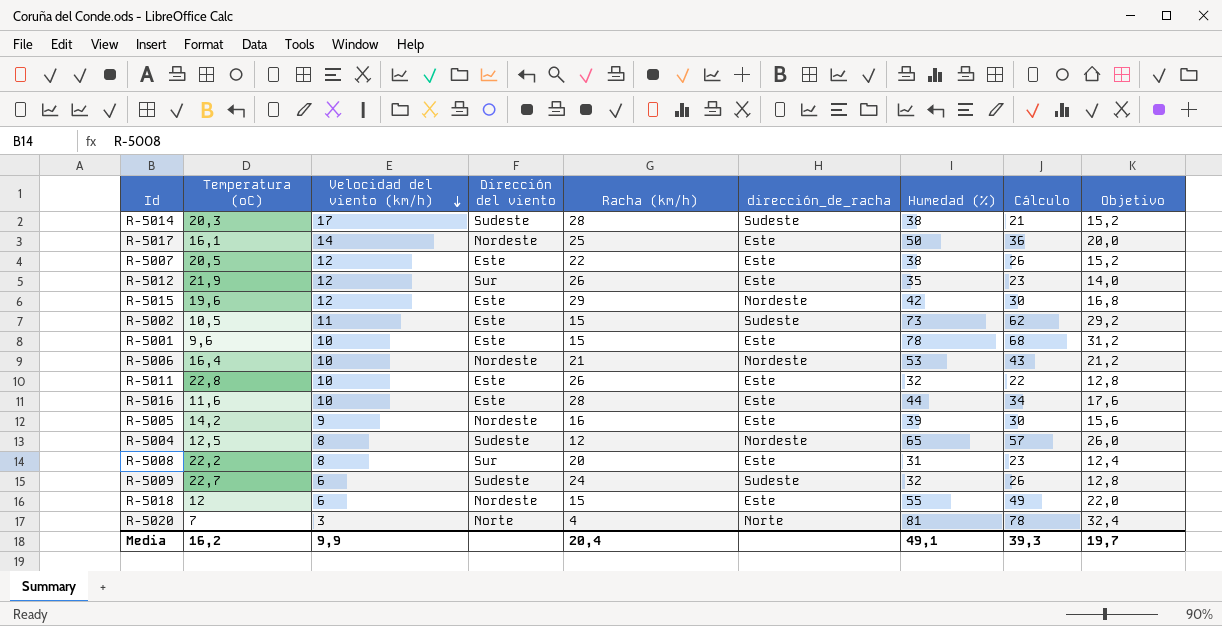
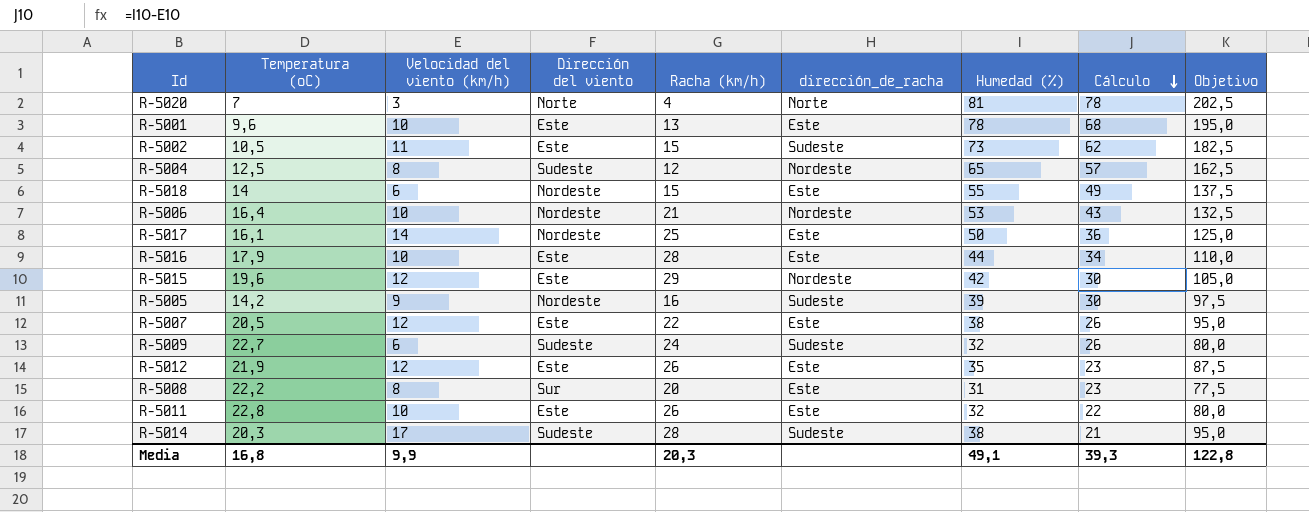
row order: Velocidad del viento (km/h) descending -> Cálculo descending
column Objetivo | formula: [Humedad (%)] * 0,4 -> [Humedad (%)] * 2,5
R-5001 | Racha (km/h): 15 -> 13
R-5018 | Temperatura (ºC): 12 -> 14
R-5016 | Temperatura (ºC): 11,6 -> 17,9
R-5005 | dirección_de_racha: Este -> Sudeste
R-5012 | Dirección del viento: Sur -> Este
Media | Temperatura (ºC): 16,2 -> 16,8
Media | Racha (km/h): 20,4 -> 20,3
Media | Objetivo: 19,7 -> 122,8

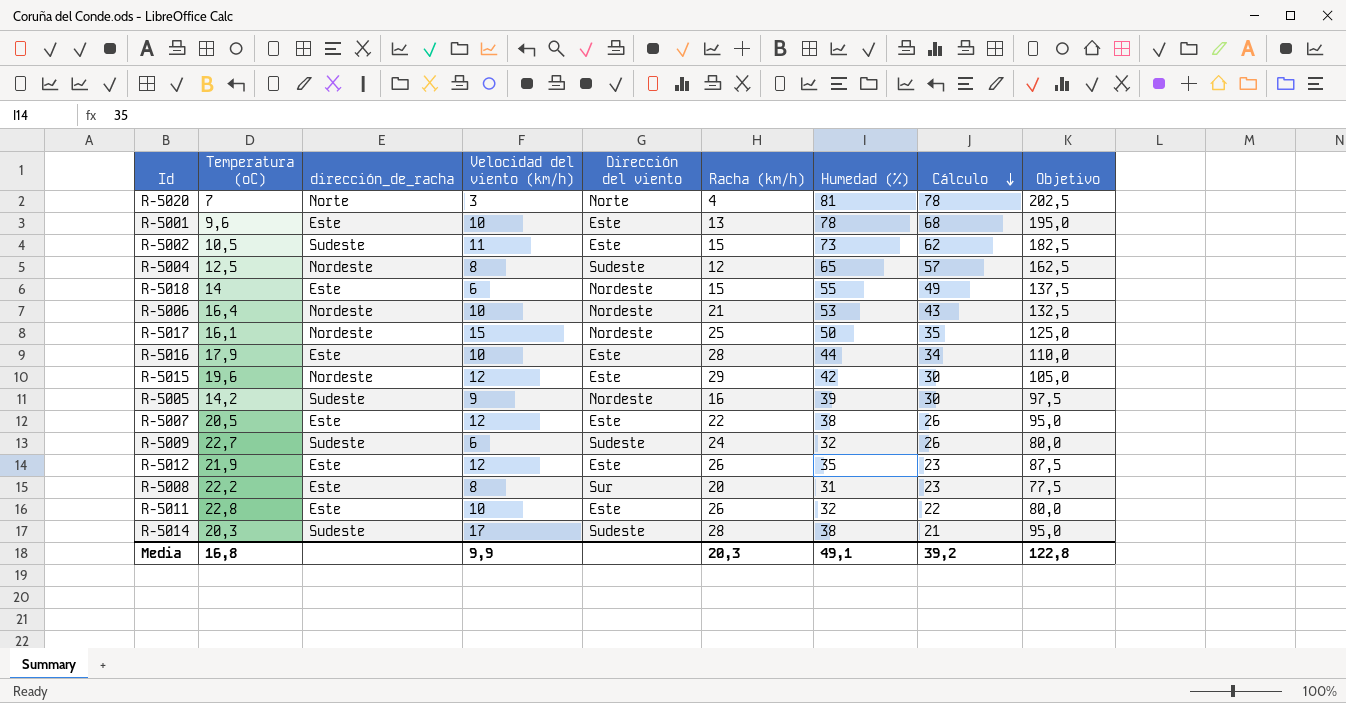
column dirección_de_racha | position: 6 -> 3
R-5017 | dirección_de_racha: Este -> Nordeste
R-5017 | Velocidad del viento (km/h): 14 -> 15
R-5017 | Cálculo: 36 -> 35
Media | Cálculo: 39,3 -> 39,2

